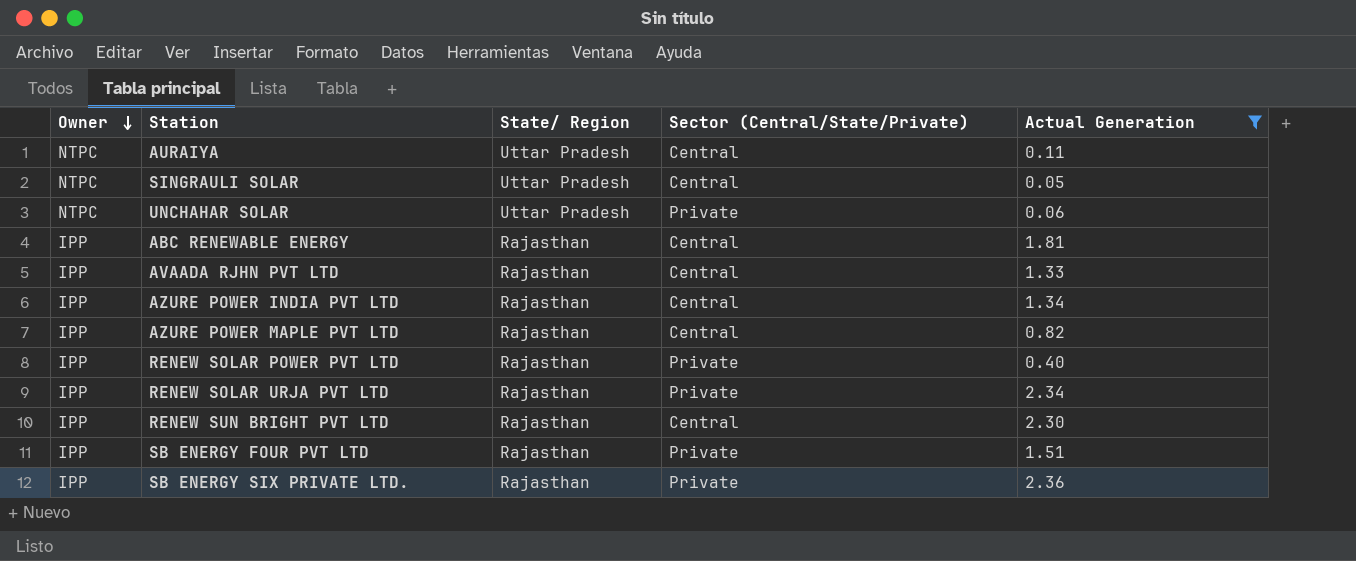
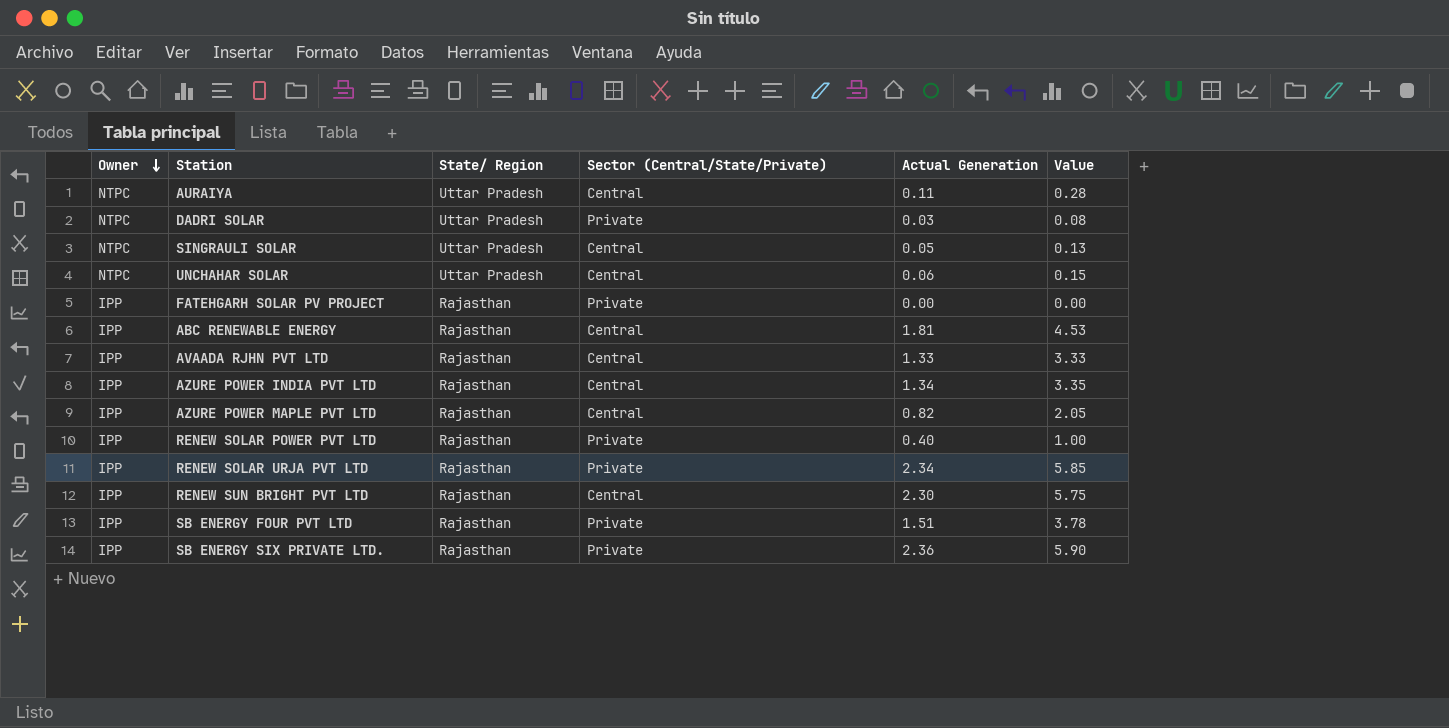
filter: Actual Generation >= 0.05 -> none
column Value | formula: none -> [Actual Generation] * 2.5
UNCHAHAR SOLAR | Sector (Central/State/Private): Private -> Central

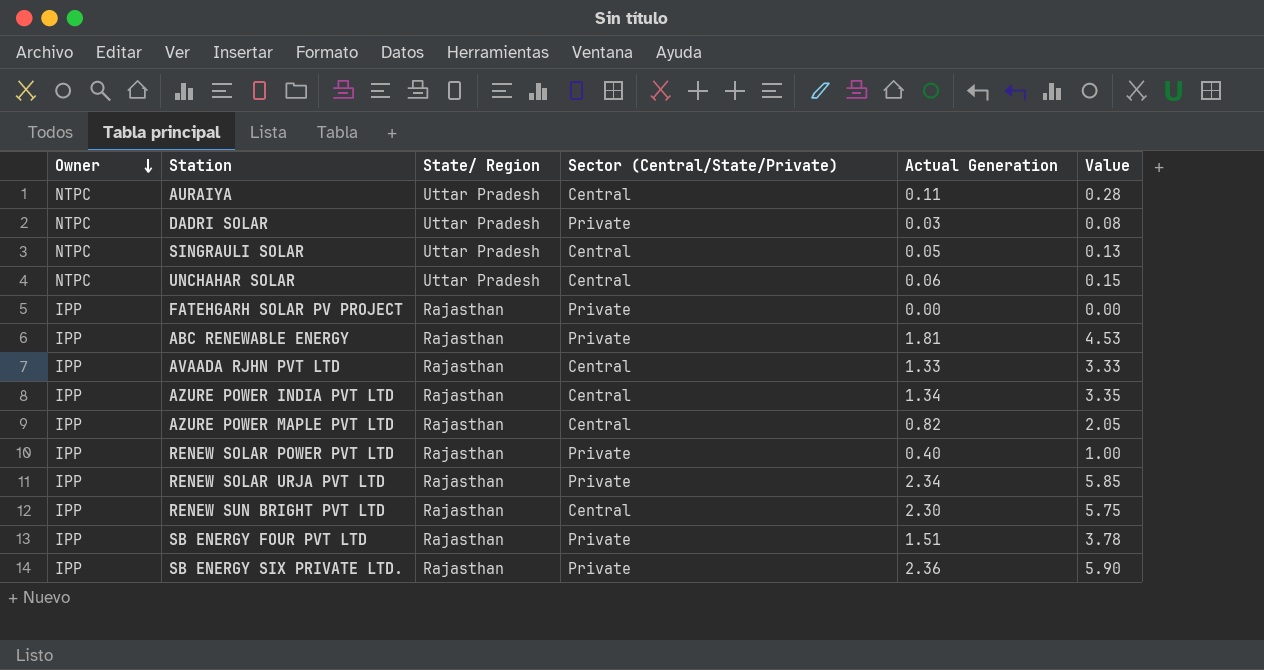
ABC RENEWABLE ENERGY | Sector (Central/State/Private): Central -> Private

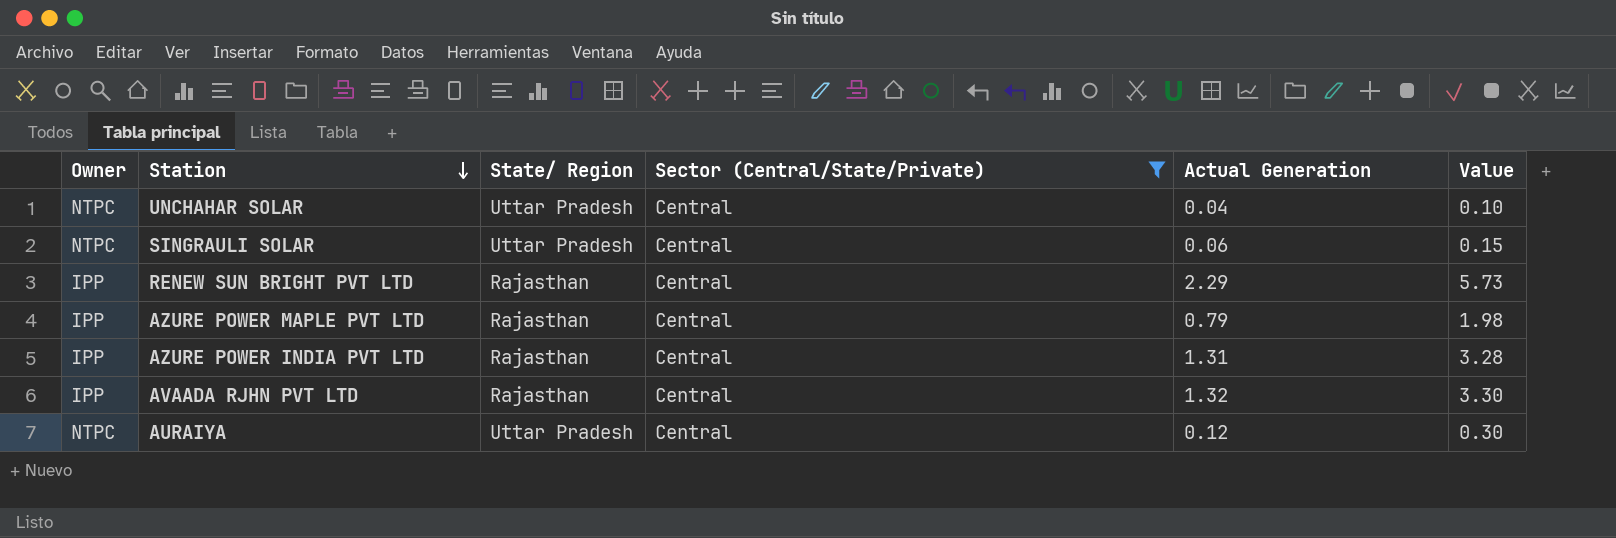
filter: none -> Sector (Central/State/Private) = Central
row order: Owner descending -> Station descending
UNCHAHAR SOLAR | Actual Generation: 0.06 -> 0.04
UNCHAHAR SOLAR | Value: 0.15 -> 0.10
SINGRAULI SOLAR | Actual Generation: 0.05 -> 0.06
SINGRAULI SOLAR | Value: 0.13 -> 0.15
RENEW SUN BRIGHT PVT LTD | Actual Generation: 2.30 -> 2.29
RENEW SUN BRIGHT PVT LTD | Value: 5.75 -> 5.73
AZURE POWER MAPLE PVT LTD | Actual Generation: 0.82 -> 0.79
AZURE POWER MAPLE PVT LTD | Value: 2.05 -> 1.98
AZURE POWER INDIA PVT LTD | Actual Generation: 1.34 -> 1.31
AZURE POWER INDIA PVT LTD | Value: 3.35 -> 3.28
AVAADA RJHN PVT LTD | Actual Generation: 1.33 -> 1.32
AVAADA RJHN PVT LTD | Value: 3.33 -> 3.30
AURAIYA | Actual Generation: 0.11 -> 0.12
AURAIYA | Value: 0.28 -> 0.30

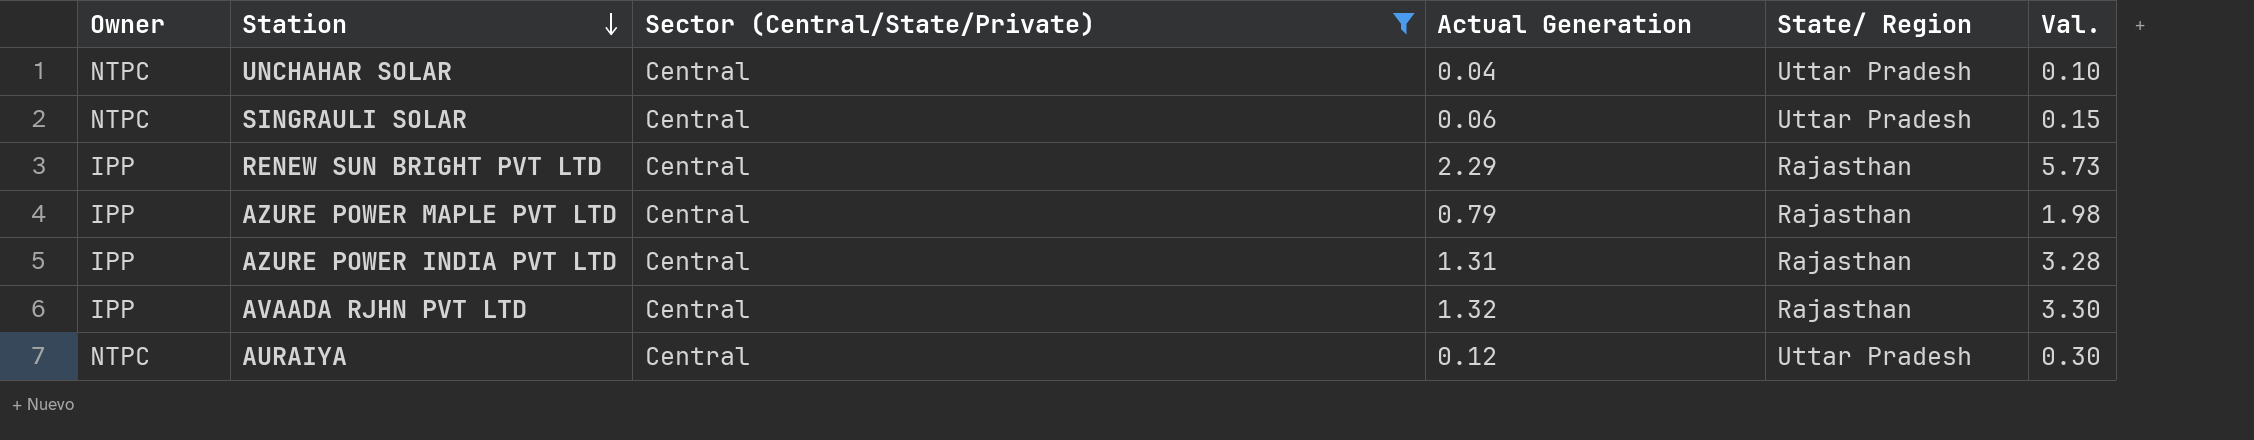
column State/ Region | position: 3 -> 5
column name: Value -> Val.

